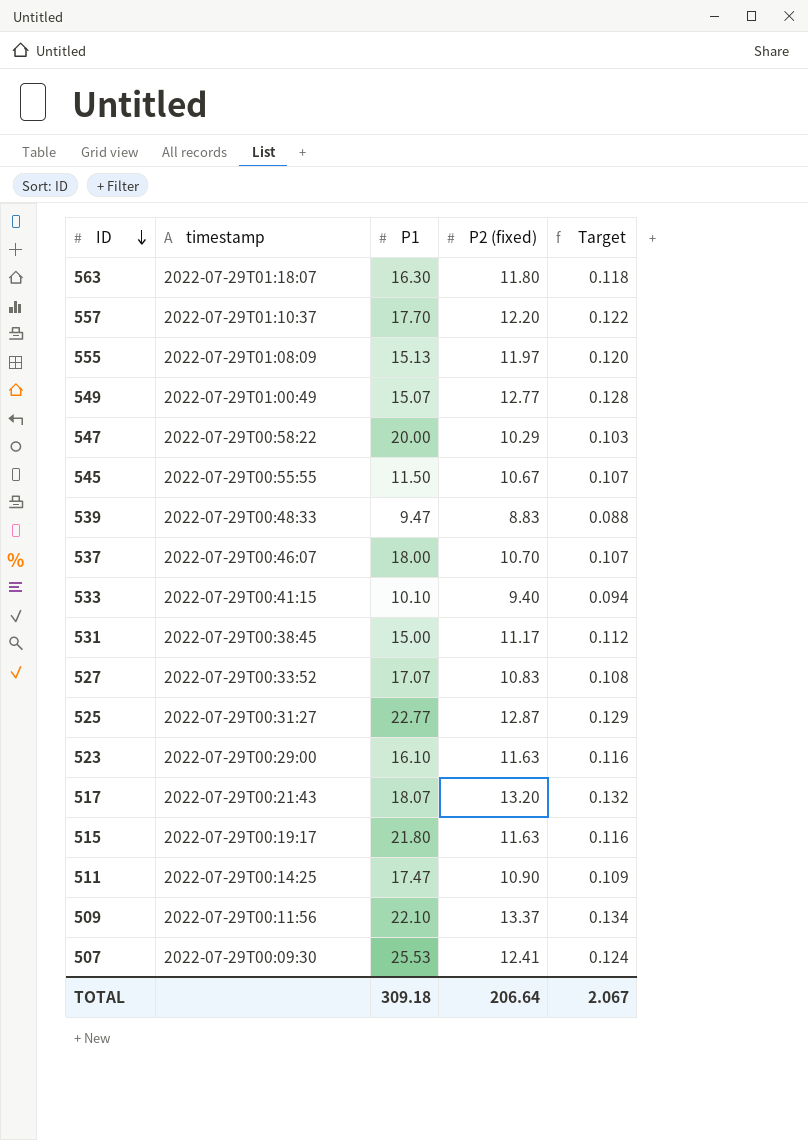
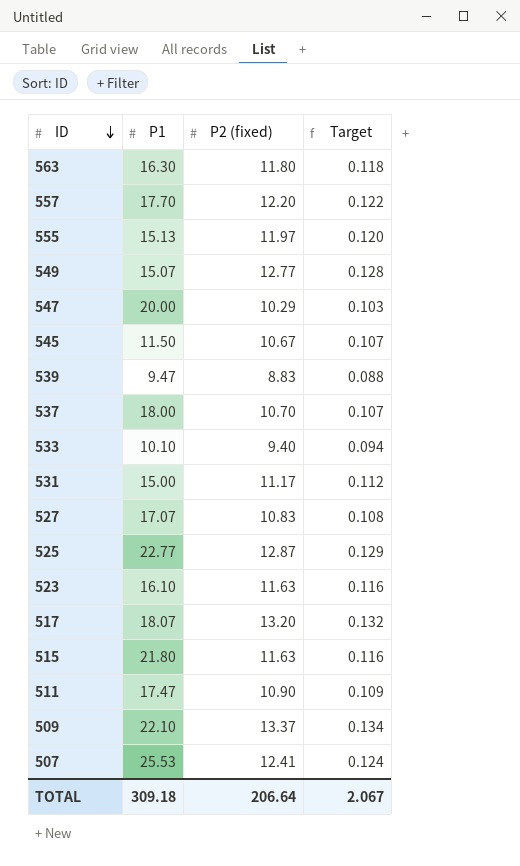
column timestamp | position: 2 -> none

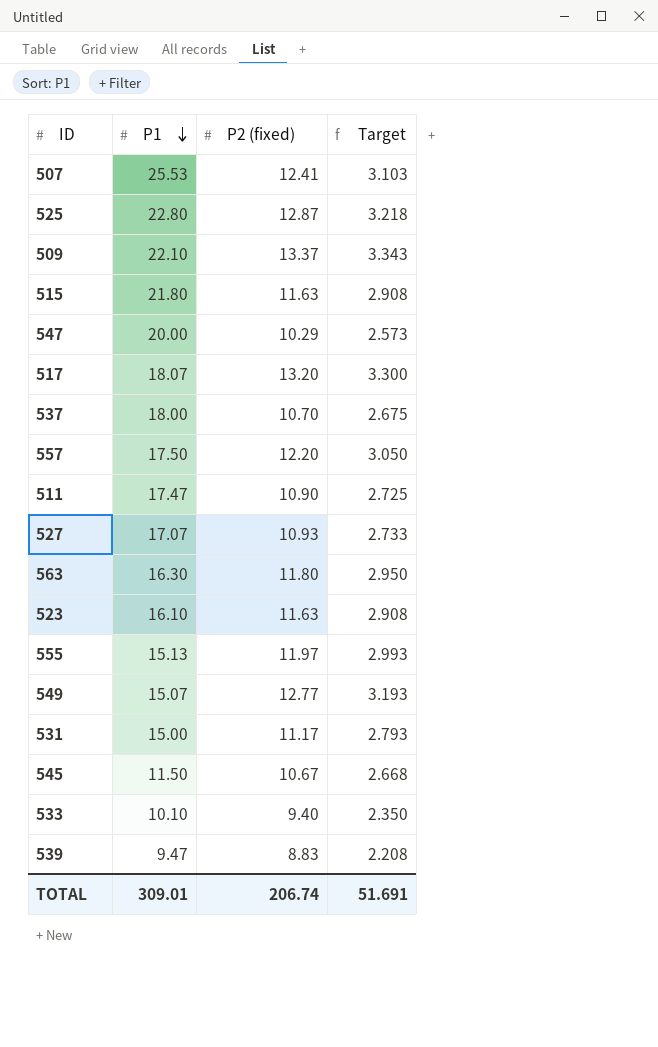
row order: ID descending -> P1 descending
column Target | formula: [P2 (fixed)] * 0.01 -> [P2 (fixed)] * 0.25
525 | P1: 22.77 -> 22.80
557 | P1: 17.70 -> 17.50
527 | P2 (fixed): 10.83 -> 10.93
TOTAL | P1: 309.18 -> 309.01
TOTAL | P2 (fixed): 206.64 -> 206.74
TOTAL | Target: 2.067 -> 51.691

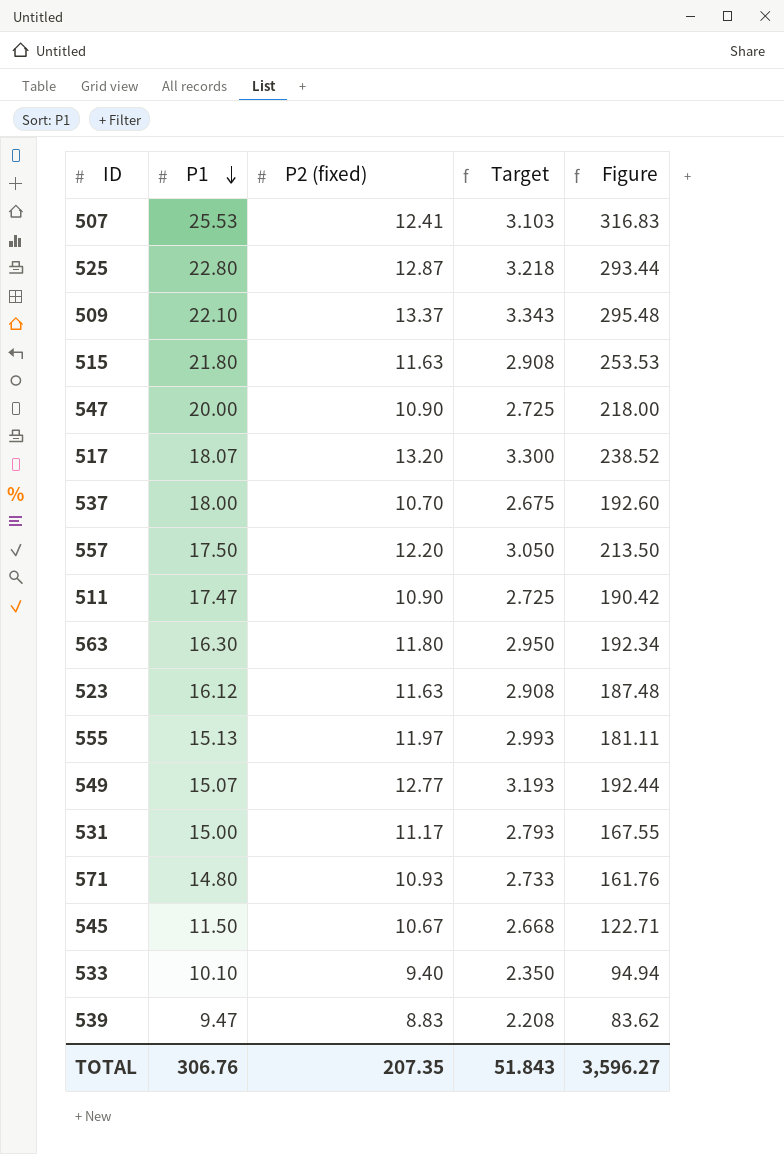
column Figure | formula: none -> [P1] * [P2 (fixed)]
row 527: 17.07 | 10.93 | 2.733 -> none
547 | P2 (fixed): 10.29 -> 10.90
547 | Target: 2.573 -> 2.725
523 | P1: 16.10 -> 16.12
row 571: none -> 14.80 | 10.93 | 2.733 | 161.76
TOTAL | P1: 309.01 -> 306.76
TOTAL | P2 (fixed): 206.74 -> 207.35
TOTAL | Target: 51.691 -> 51.843

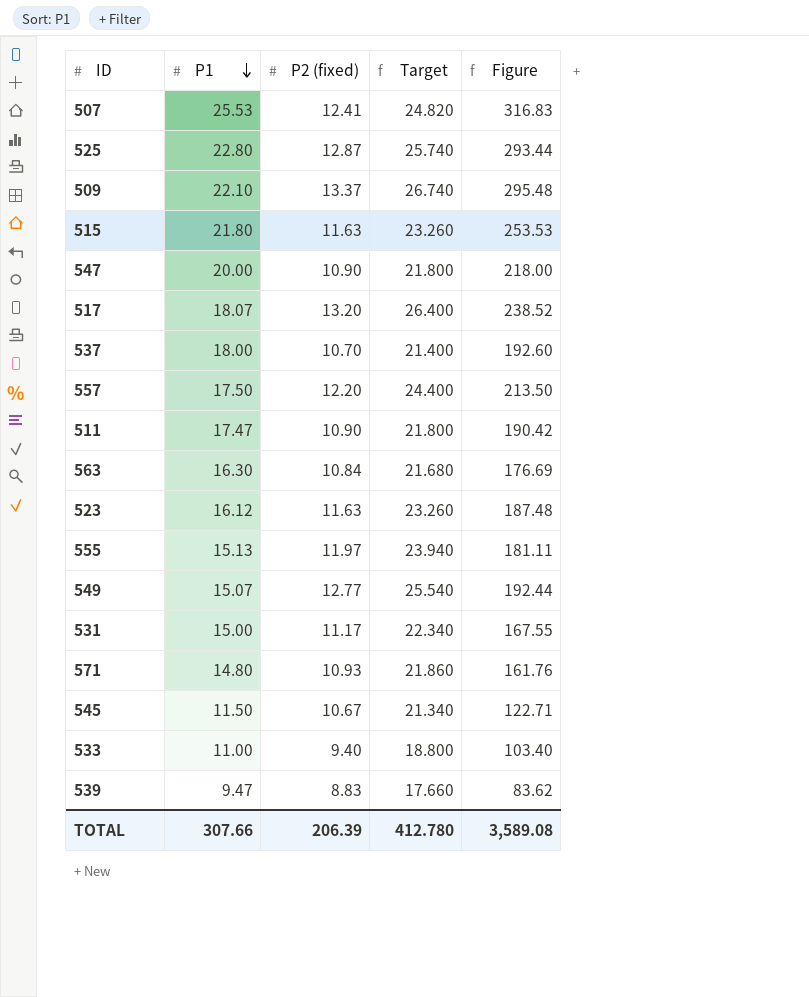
column Target | formula: [P2 (fixed)] * 0.25 -> [P2 (fixed)] * 2
563 | P2 (fixed): 11.80 -> 10.84
563 | Figure: 192.34 -> 176.69
533 | P1: 10.10 -> 11.00
533 | Figure: 94.94 -> 103.40
TOTAL | P1: 306.76 -> 307.66
TOTAL | P2 (fixed): 207.35 -> 206.39
TOTAL | Target: 51.843 -> 412.780
TOTAL | Figure: 3,596.27 -> 3,589.08

